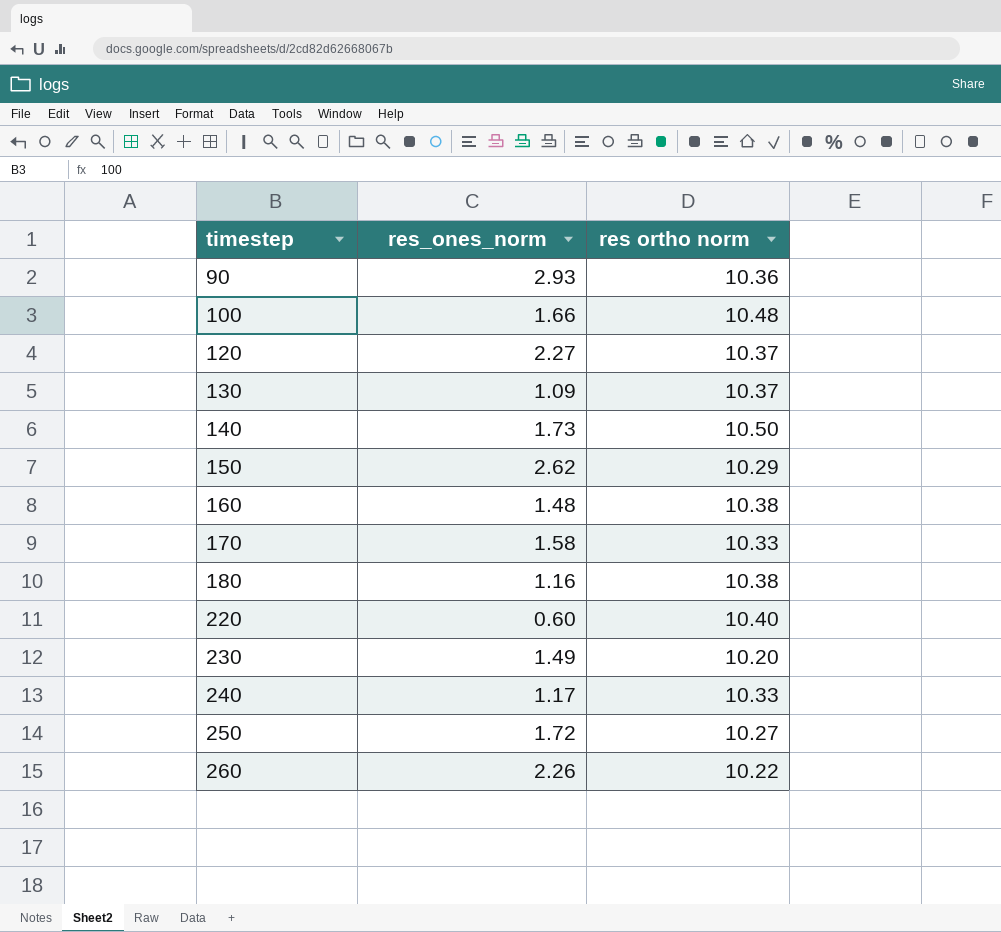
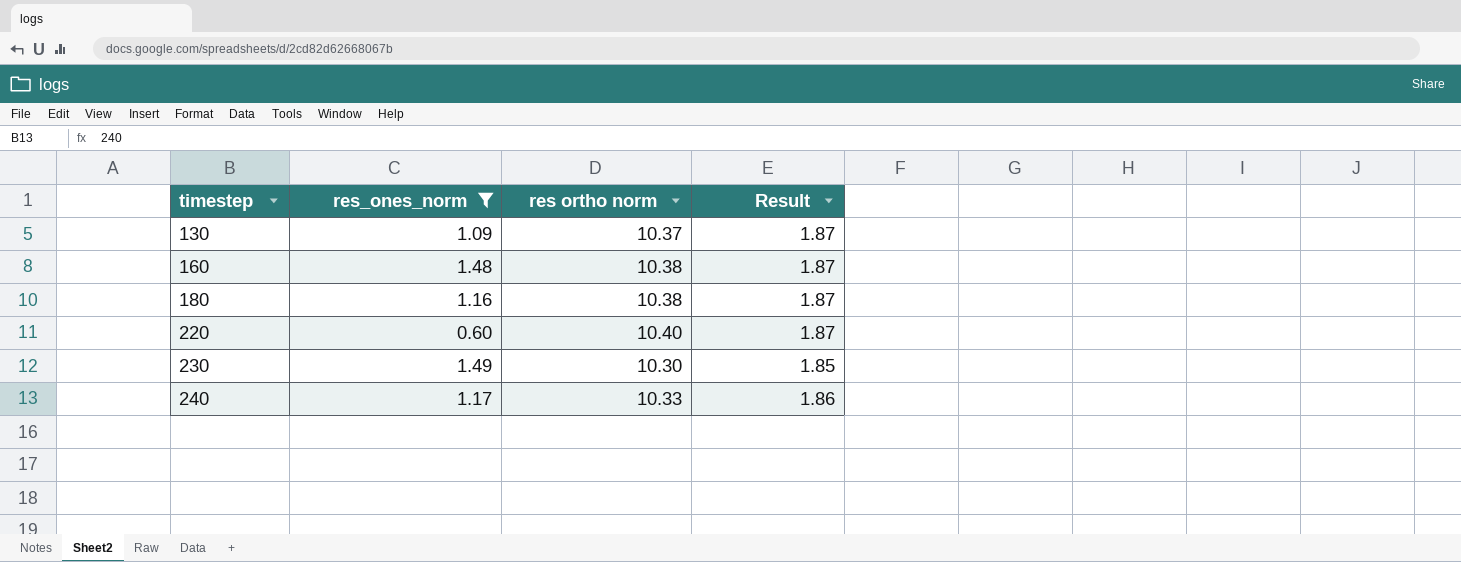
filter: none -> res_ones_norm <= 1.49
column Result | formula: none -> [res ortho norm] * 0.18
230 | res ortho norm: 10.20 -> 10.30

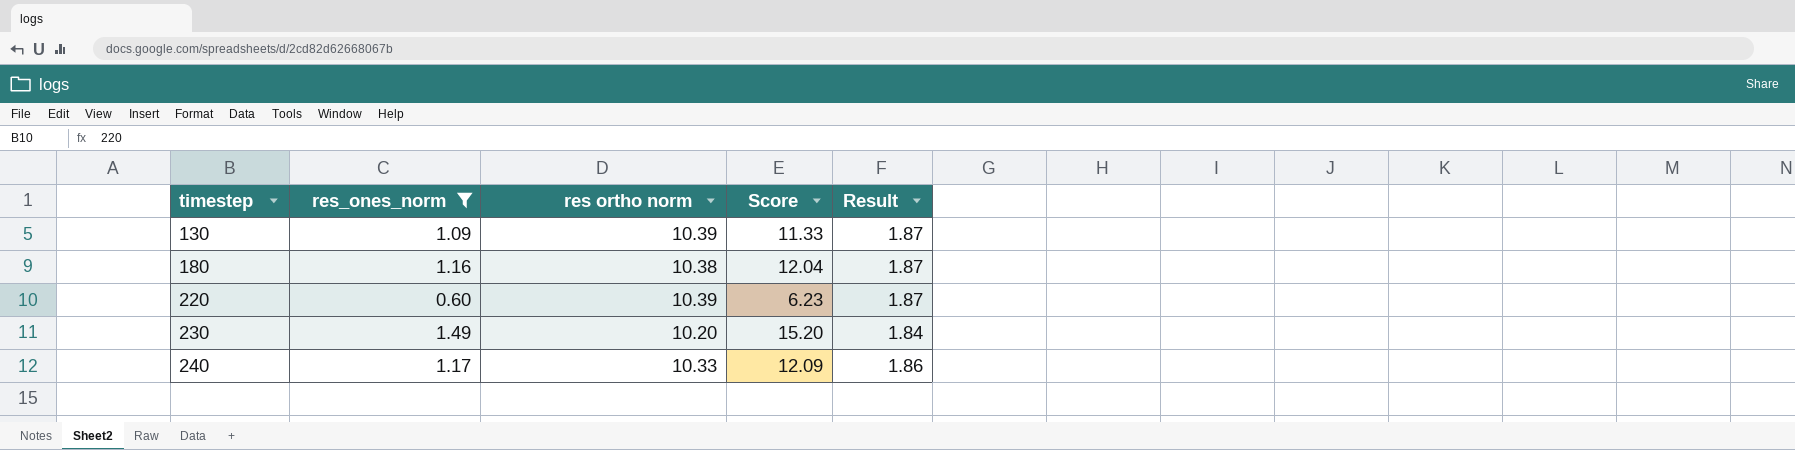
column Score | formula: none -> [res_ones_norm] * [res ortho norm]
row 160: 1.48 | 10.38 | 1.87 -> none
130 | res ortho norm: 10.37 -> 10.39
220 | res ortho norm: 10.40 -> 10.39
230 | res ortho norm: 10.30 -> 10.20
230 | Result: 1.85 -> 1.84

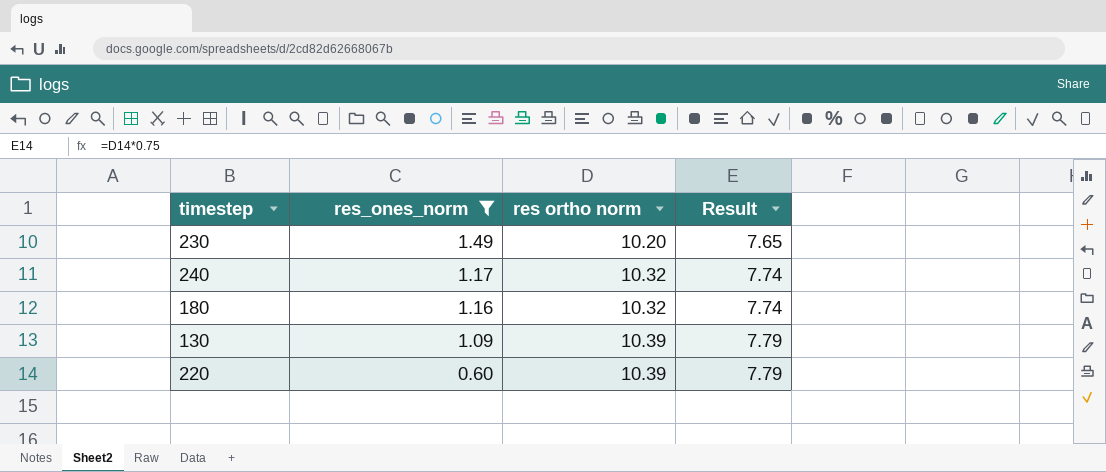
row order: timestep ascending -> res_ones_norm descending
column Score | formula: [res_ones_norm] * [res ortho norm] -> none
column Result | formula: [res ortho norm] * 0.18 -> [res ortho norm] * 0.75
240 | res ortho norm: 10.33 -> 10.32
180 | res ortho norm: 10.38 -> 10.32

